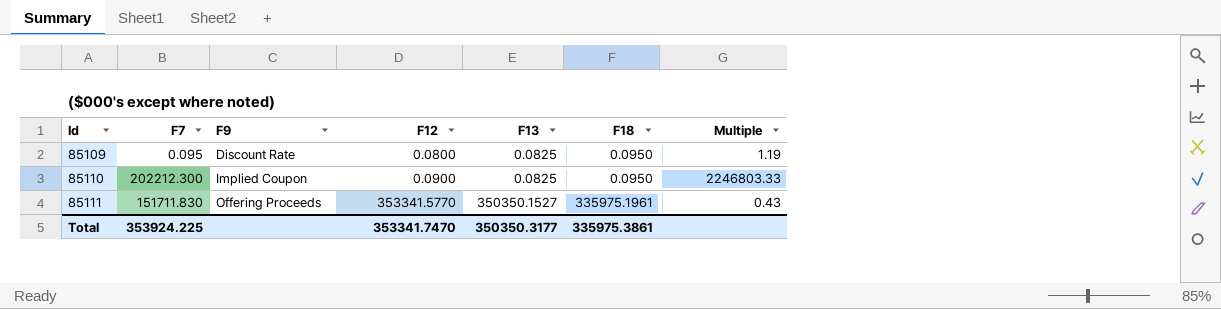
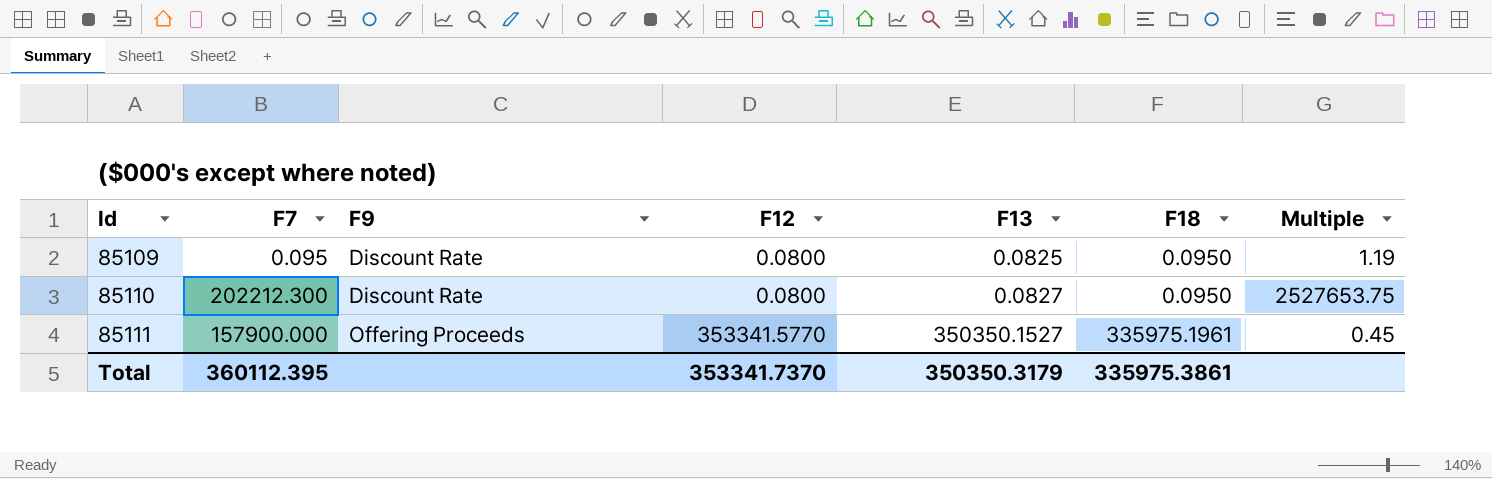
85110 | F9: Implied Coupon -> Discount Rate
85110 | F12: 0.0900 -> 0.0800
85110 | F13: 0.0825 -> 0.0827
85110 | Multiple: 2246803.33 -> 2527653.75
85111 | F7: 151711.830 -> 157900.000
85111 | Multiple: 0.43 -> 0.45
Total | F7: 353924.225 -> 360112.395
Total | F12: 353341.7470 -> 353341.7370
Total | F13: 350350.3177 -> 350350.3179

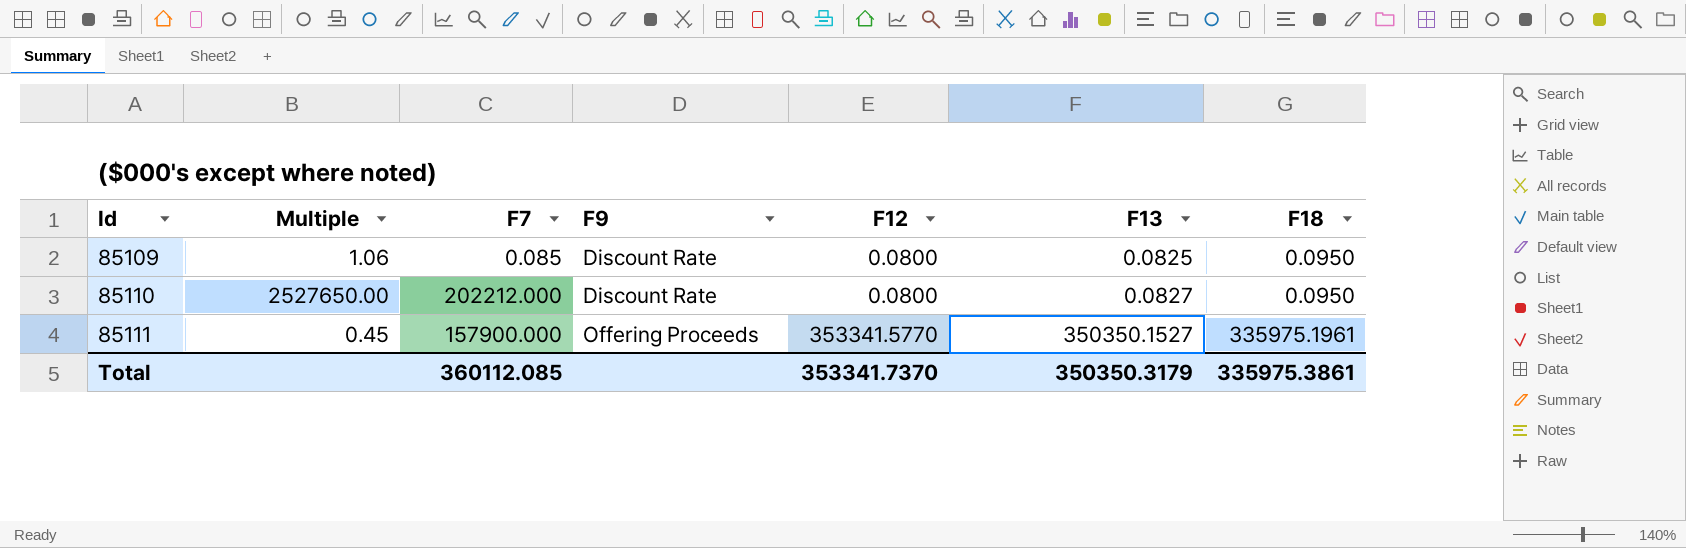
column Multiple | position: 7 -> 2
85109 | Multiple: 1.19 -> 1.06
85109 | F7: 0.095 -> 0.085
85110 | Multiple: 2527653.75 -> 2527650.00
85110 | F7: 202212.300 -> 202212.000
Total | F7: 360112.395 -> 360112.085

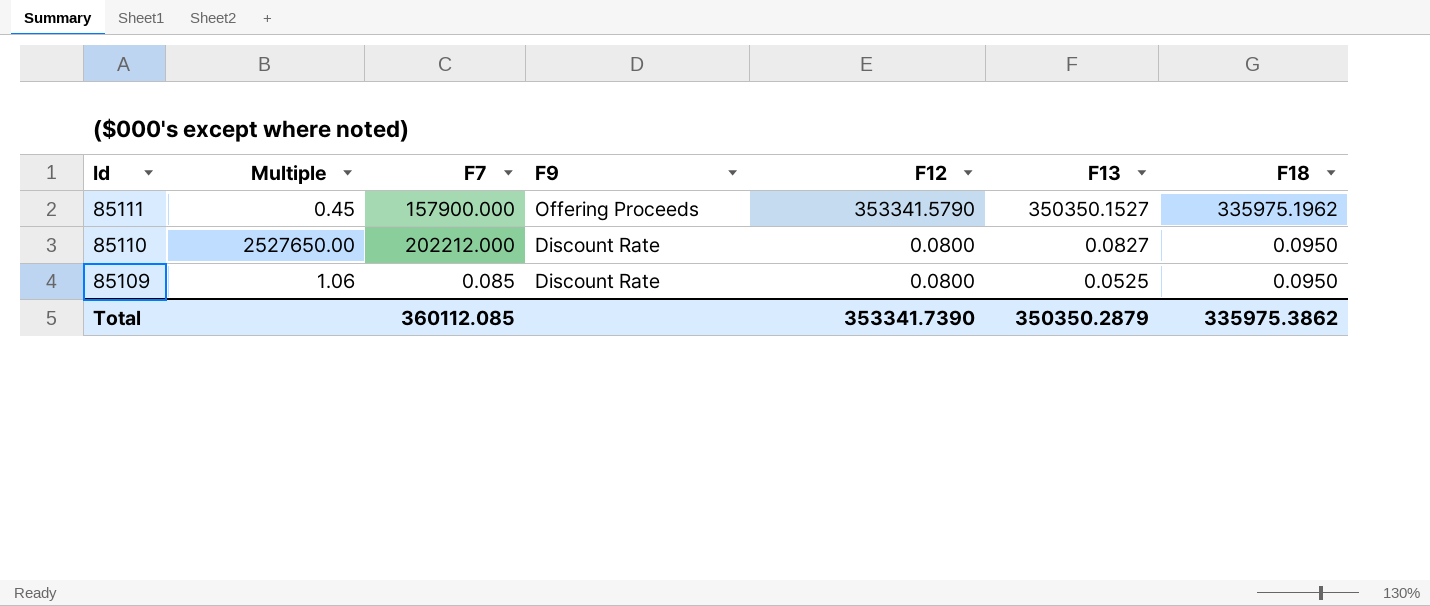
row order: Id ascending -> Id descending
85111 | F12: 353341.5770 -> 353341.5790
85111 | F18: 335975.1961 -> 335975.1962
85109 | F13: 0.0825 -> 0.0525
Total | F12: 353341.7370 -> 353341.7390
Total | F13: 350350.3179 -> 350350.2879
Total | F18: 335975.3861 -> 335975.3862

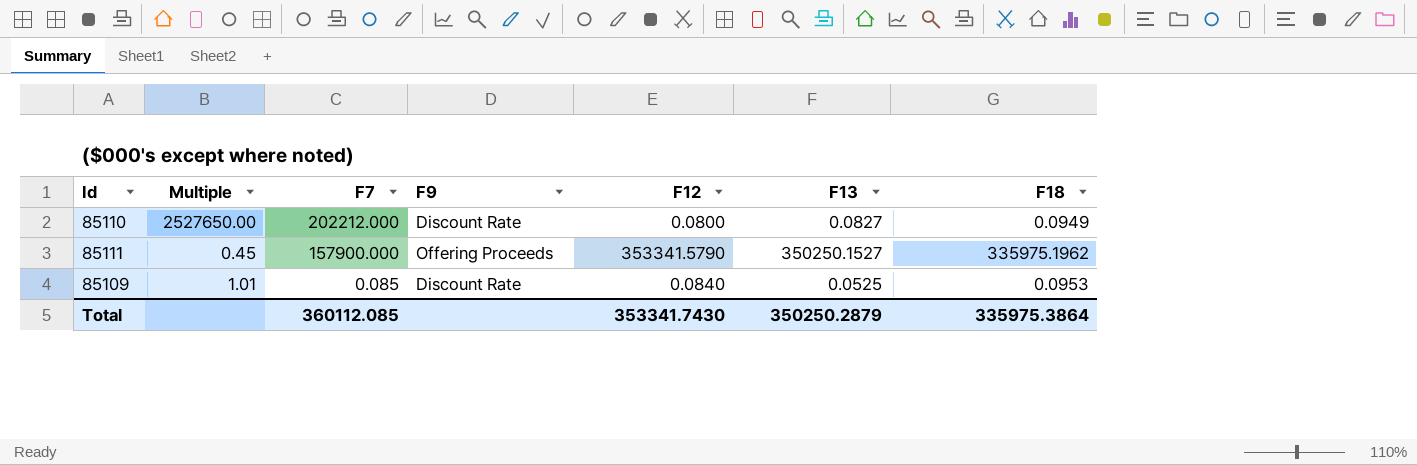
row order: Id descending -> F7 descending
85110 | F18: 0.0950 -> 0.0949
85111 | F13: 350350.1527 -> 350250.1527
85109 | Multiple: 1.06 -> 1.01
85109 | F12: 0.0800 -> 0.0840
85109 | F18: 0.0950 -> 0.0953
Total | F12: 353341.7390 -> 353341.7430
Total | F13: 350350.2879 -> 350250.2879
Total | F18: 335975.3862 -> 335975.3864

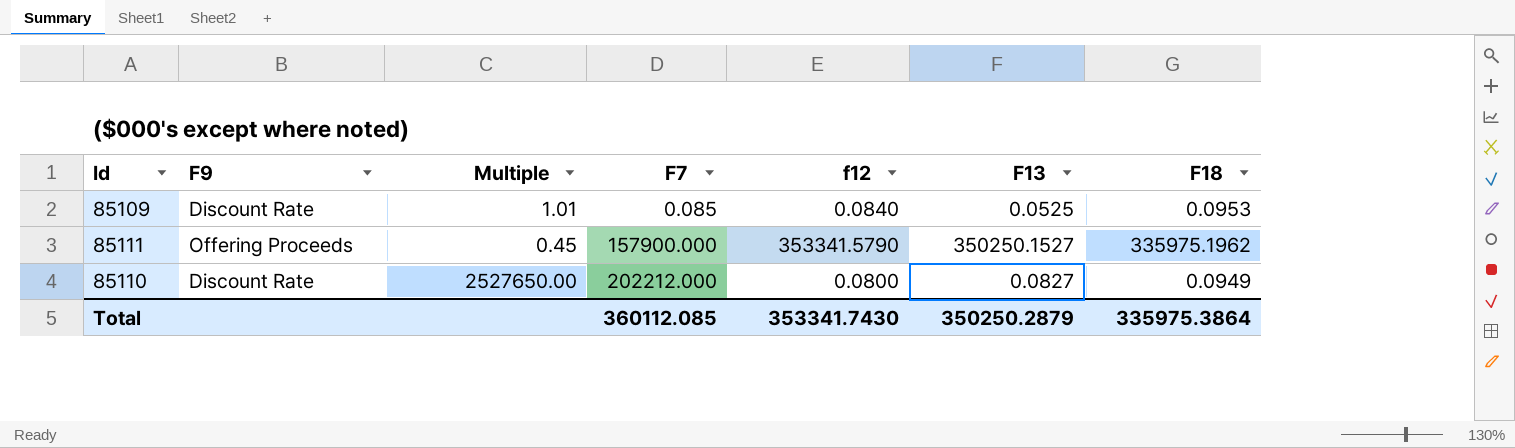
row order: F7 descending -> F7 ascending
column F9 | position: 4 -> 2
column name: F12 -> f12

